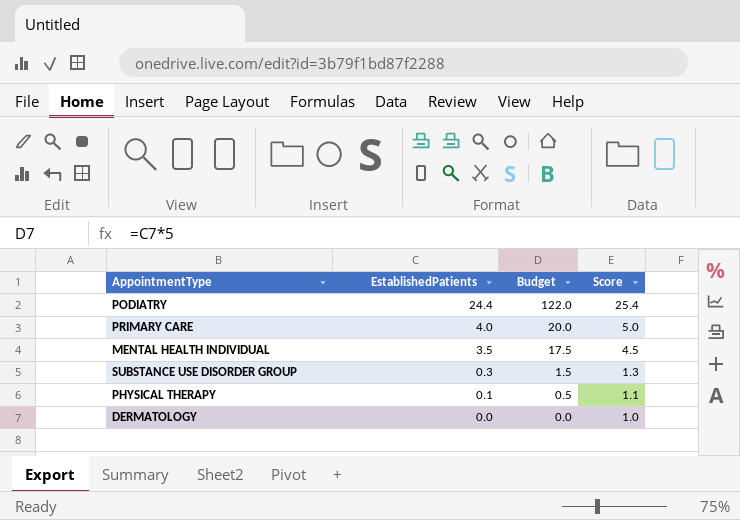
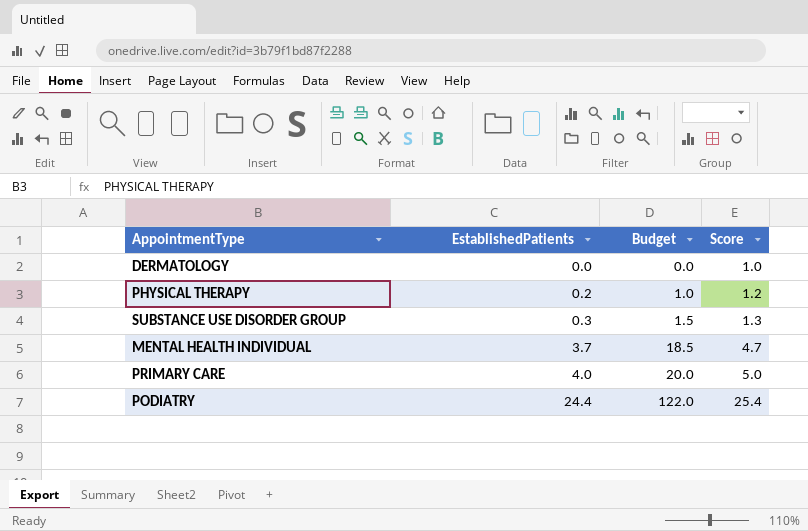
row order: EstablishedPatients descending -> EstablishedPatients ascending
PHYSICAL THERAPY | EstablishedPatients: 0.1 -> 0.2
PHYSICAL THERAPY | Budget: 0.5 -> 1.0
PHYSICAL THERAPY | Score: 1.1 -> 1.2
MENTAL HEALTH INDIVIDUAL | EstablishedPatients: 3.5 -> 3.7
MENTAL HEALTH INDIVIDUAL | Budget: 17.5 -> 18.5
MENTAL HEALTH INDIVIDUAL | Score: 4.5 -> 4.7

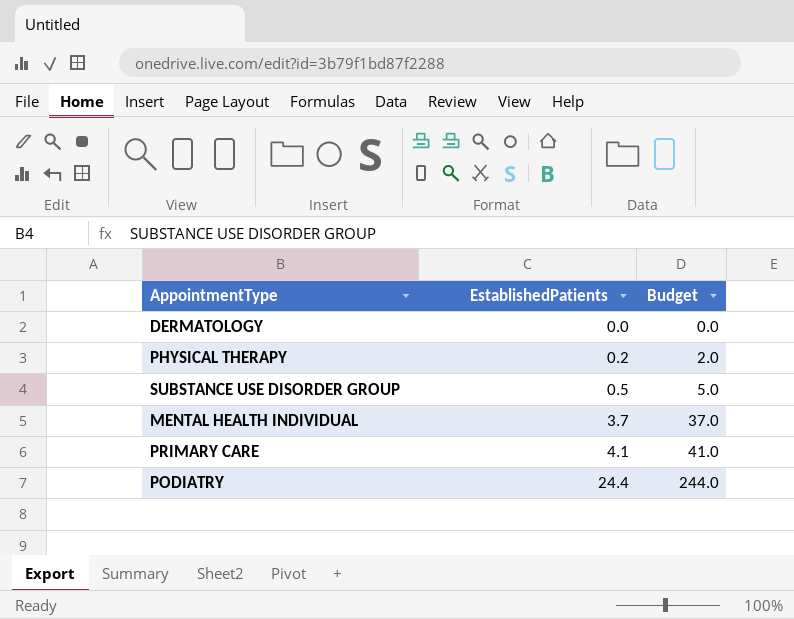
column Score | formula: [EstablishedPatients] + 1 -> none
column Budget | formula: [EstablishedPatients] * 5 -> [EstablishedPatients] * 10
SUBSTANCE USE DISORDER GROUP | EstablishedPatients: 0.3 -> 0.5
PRIMARY CARE | EstablishedPatients: 4.0 -> 4.1

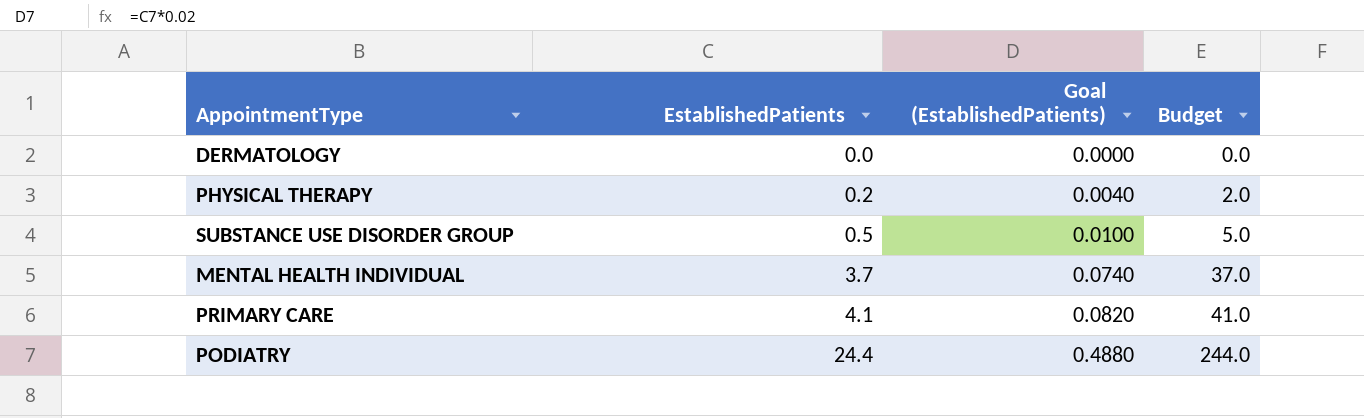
column Goal (EstablishedPatients) | formula: none -> [EstablishedPatients] * 0.02

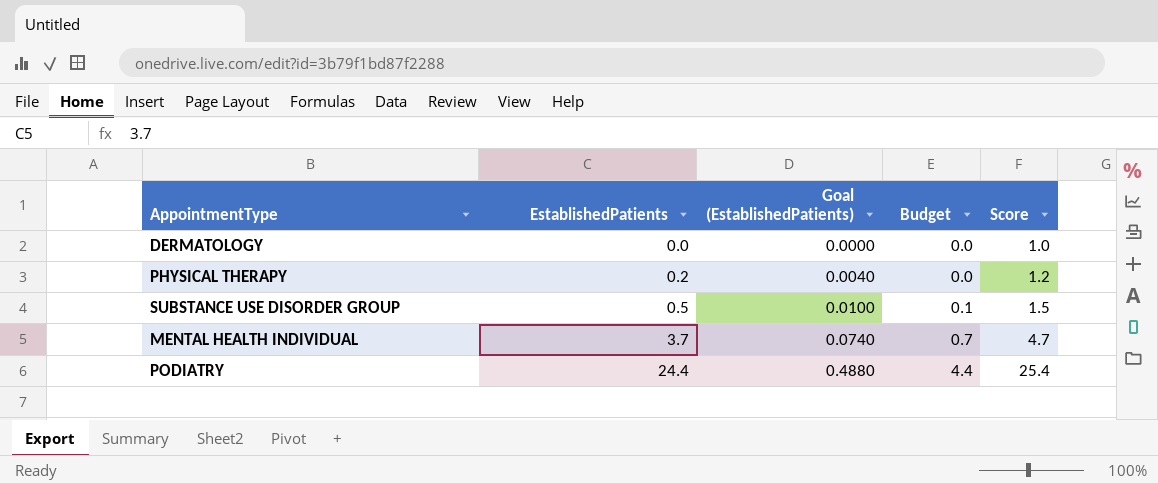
column Budget | formula: [EstablishedPatients] * 10 -> [EstablishedPatients] * 0.18
column Score | formula: none -> [EstablishedPatients] + 1
row PRIMARY CARE: 4.1 | 0.0820 | 41.0 -> none

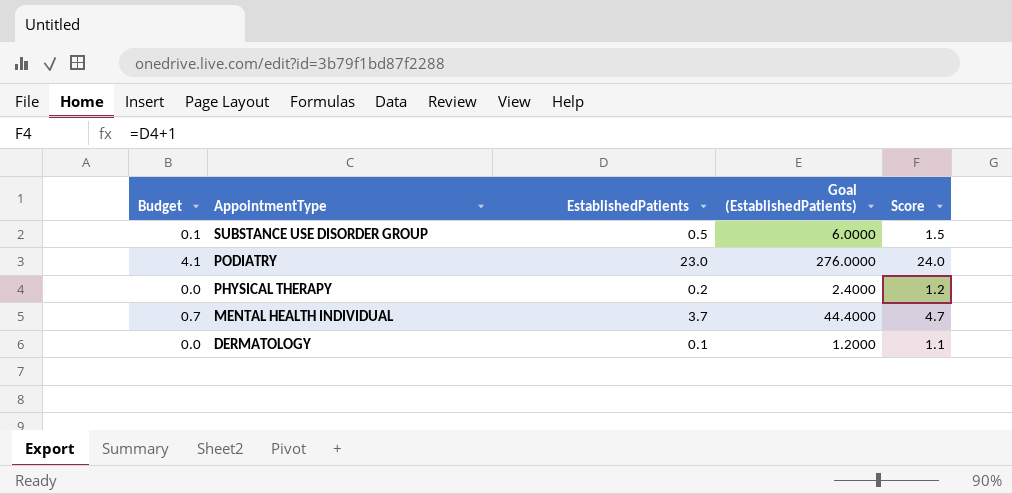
row order: EstablishedPatients ascending -> AppointmentType descending
column Budget | position: 4 -> 1
column Goal (EstablishedPatients) | formula: [EstablishedPatients] * 0.02 -> [EstablishedPatients] * 12
PODIATRY | Budget: 4.4 -> 4.1
PODIATRY | EstablishedPatients: 24.4 -> 23.0
PODIATRY | Score: 25.4 -> 24.0
DERMATOLOGY | EstablishedPatients: 0.0 -> 0.1
DERMATOLOGY | Score: 1.0 -> 1.1

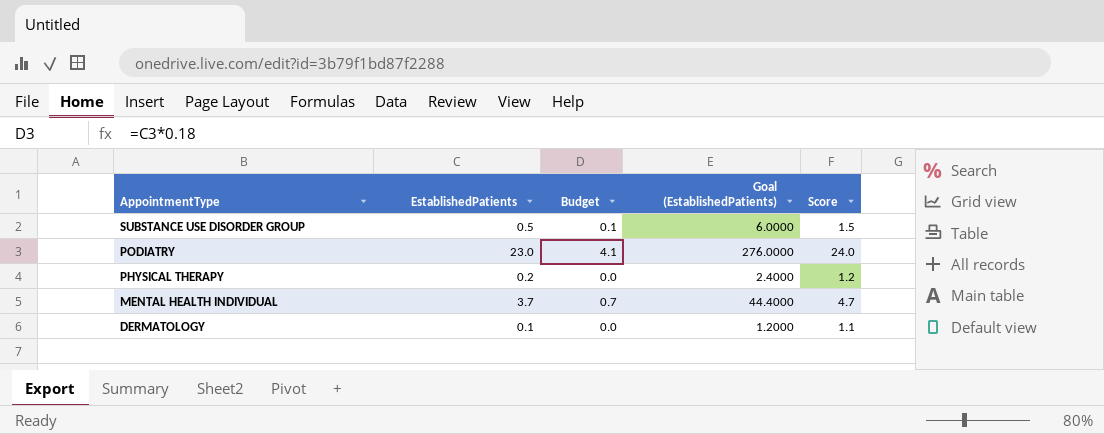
column Budget | position: 1 -> 3

